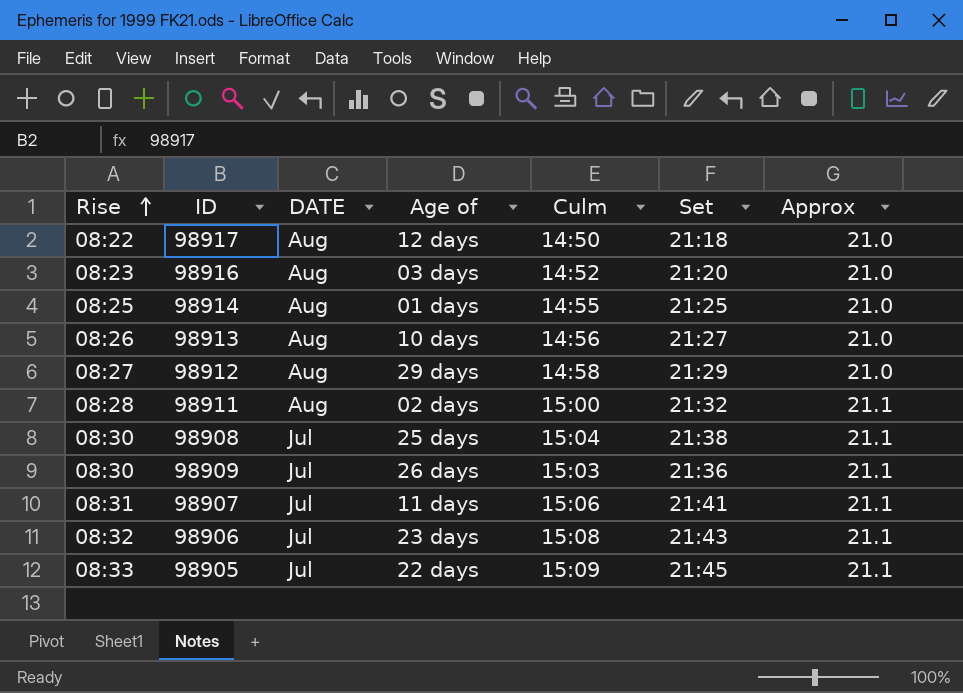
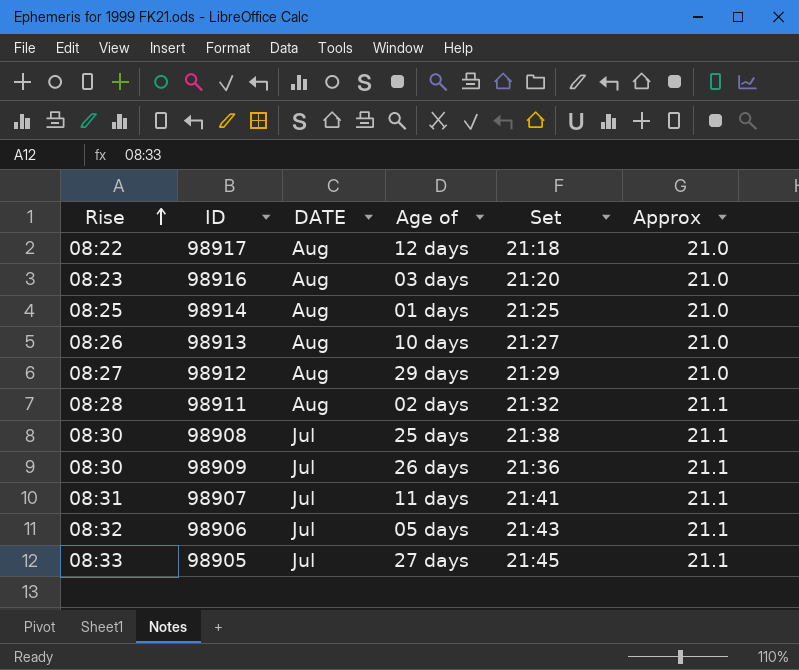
column Culm | position: 5 -> none
98906 | Age of: 23 days -> 05 days
98905 | Age of: 22 days -> 27 days

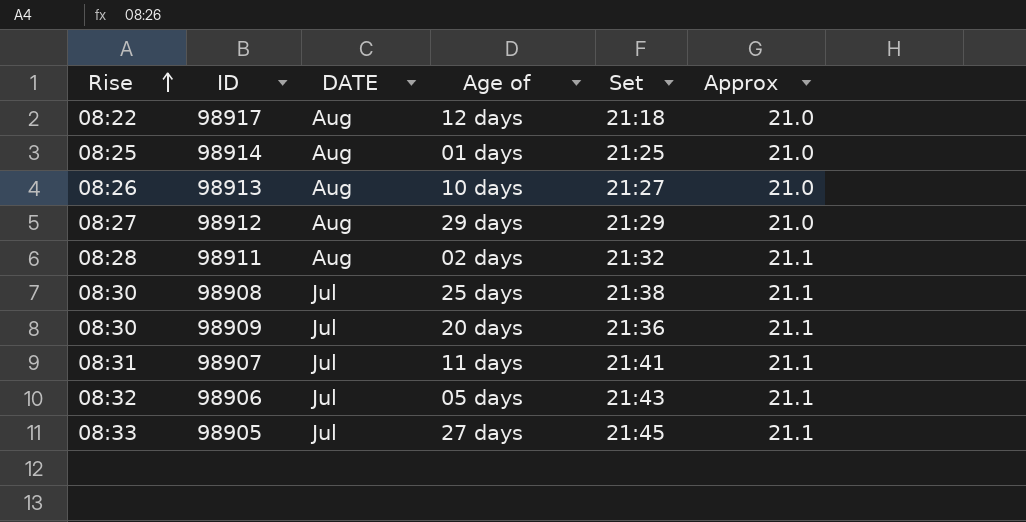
row 98916: 08:23 | Aug | 03 days | 21:20 | 21.0 -> none
98909 | Age of: 26 days -> 20 days

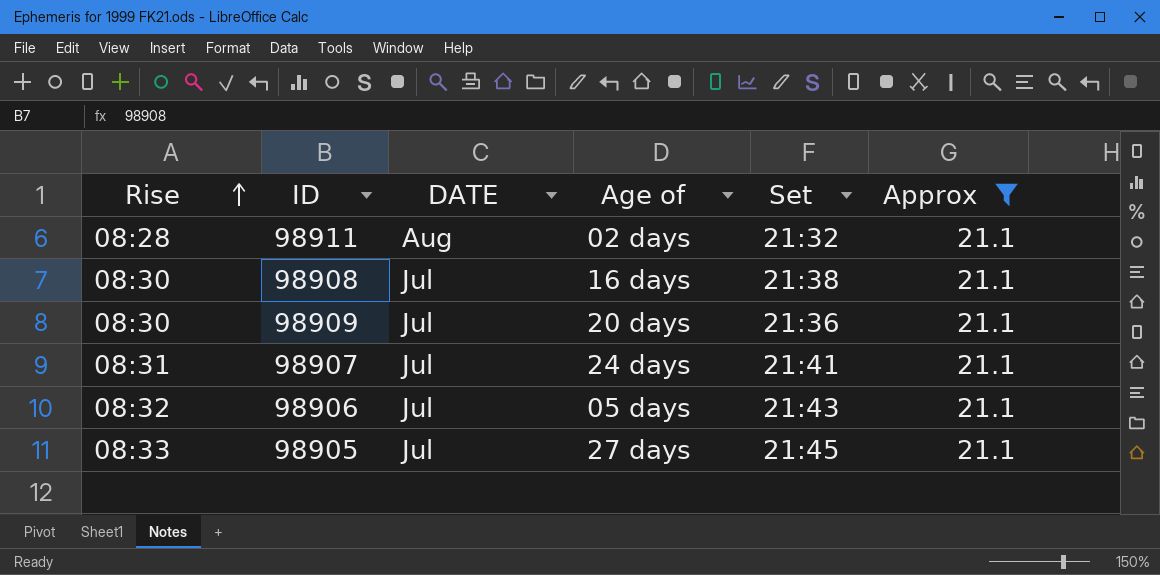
filter: none -> Approx = 21.1
98908 | Age of: 25 days -> 16 days
98907 | Age of: 11 days -> 24 days

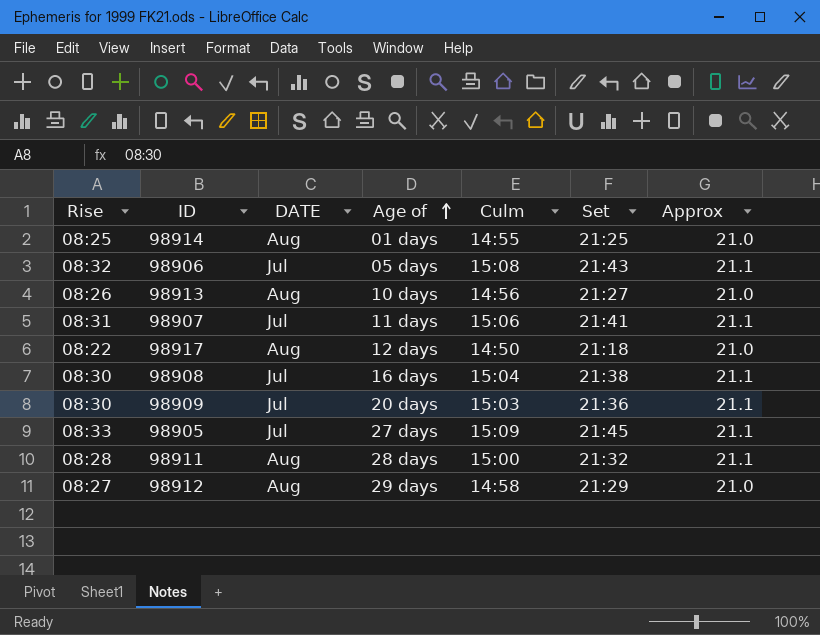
filter: Approx = 21.1 -> none
row order: Rise ascending -> Age of ascending
column Culm | position: none -> 5
98907 | Age of: 24 days -> 11 days
98911 | Age of: 02 days -> 28 days

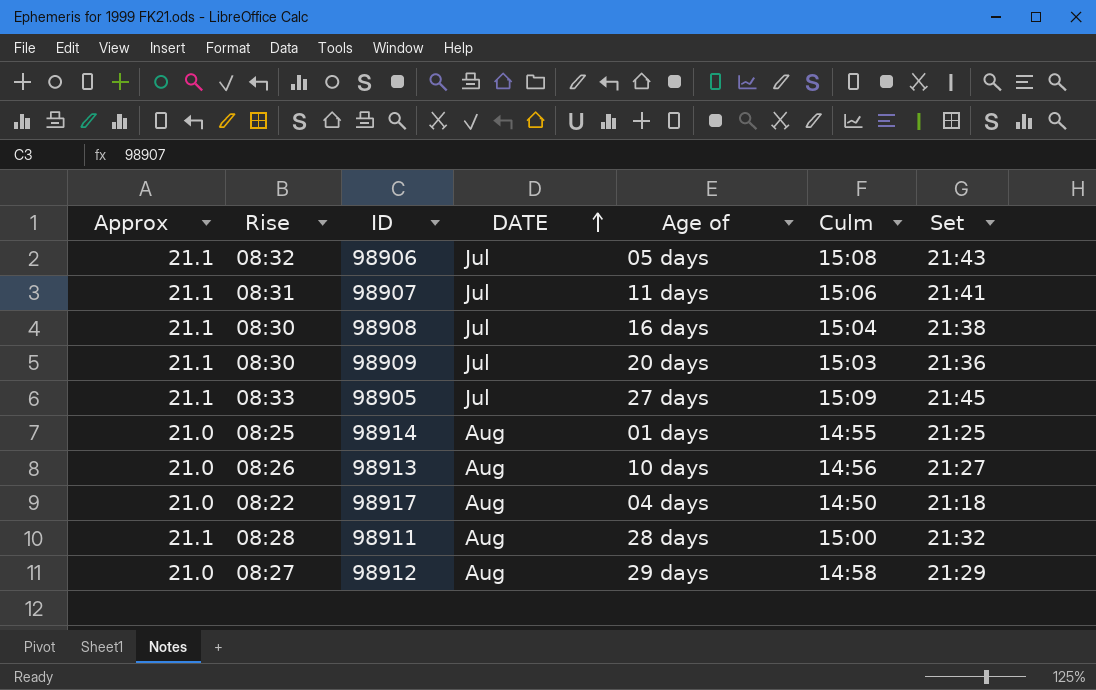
row order: Age of ascending -> DATE ascending
column Approx | position: 7 -> 1
98917 | Age of: 12 days -> 04 days

